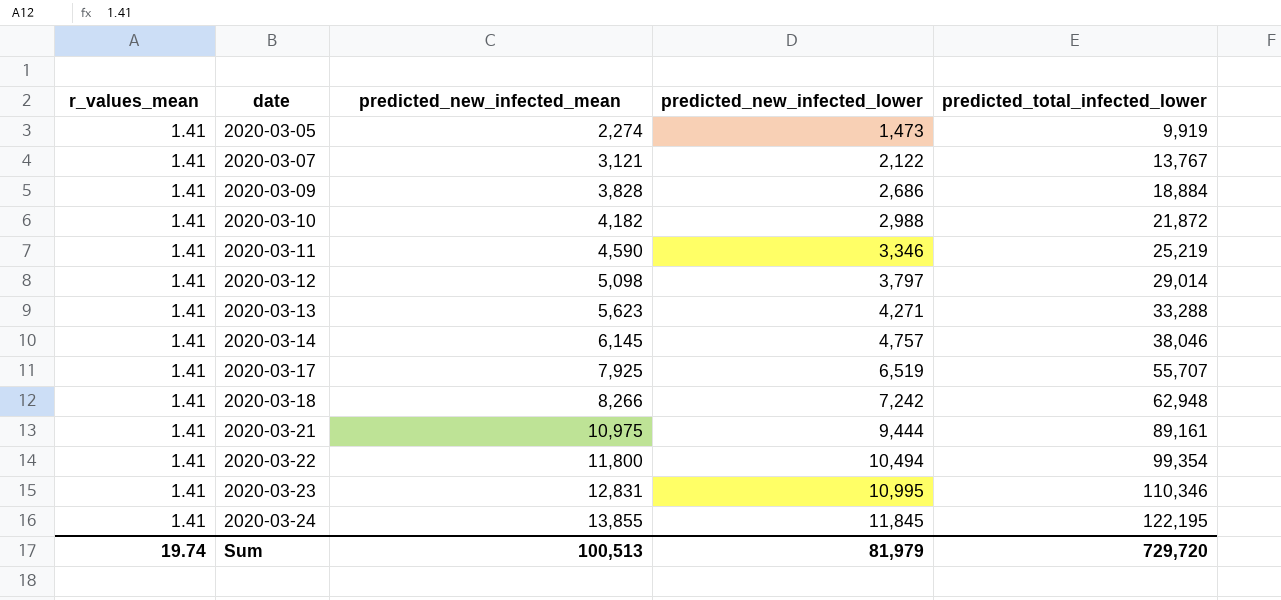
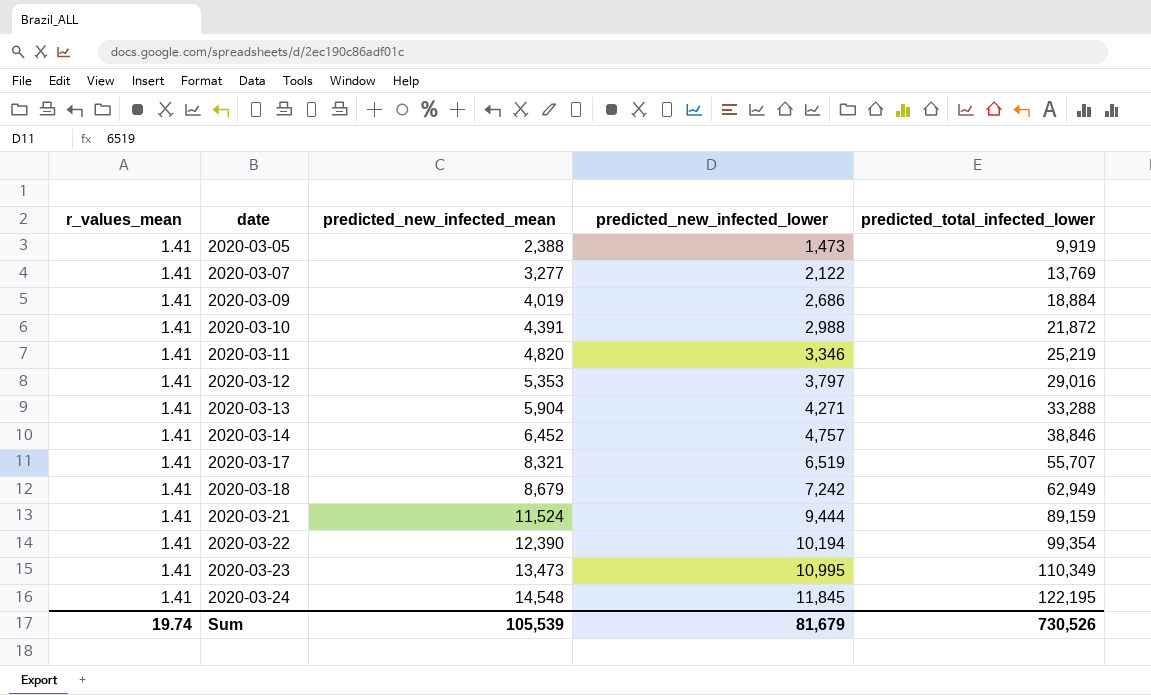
2020-03-05 | predicted_new_infected_mean: 2,274 -> 2,388
2020-03-07 | predicted_new_infected_mean: 3,121 -> 3,277
2020-03-07 | predicted_total_infected_lower: 13,767 -> 13,769
2020-03-09 | predicted_new_infected_mean: 3,828 -> 4,019
2020-03-10 | predicted_new_infected_mean: 4,182 -> 4,391
2020-03-11 | predicted_new_infected_mean: 4,590 -> 4,820
2020-03-12 | predicted_new_infected_mean: 5,098 -> 5,353
2020-03-12 | predicted_total_infected_lower: 29,014 -> 29,016
2020-03-13 | predicted_new_infected_mean: 5,623 -> 5,904
2020-03-14 | predicted_new_infected_mean: 6,145 -> 6,452
2020-03-14 | predicted_total_infected_lower: 38,046 -> 38,846
2020-03-17 | predicted_new_infected_mean: 7,925 -> 8,321
2020-03-18 | predicted_new_infected_mean: 8,266 -> 8,679
2020-03-18 | predicted_total_infected_lower: 62,948 -> 62,949
2020-03-21 | predicted_new_infected_mean: 10,975 -> 11,524
2020-03-21 | predicted_total_infected_lower: 89,161 -> 89,159
2020-03-22 | predicted_new_infected_mean: 11,800 -> 12,390
2020-03-22 | predicted_new_infected_lower: 10,494 -> 10,194
2020-03-23 | predicted_new_infected_mean: 12,831 -> 13,473
2020-03-23 | predicted_total_infected_lower: 110,346 -> 110,349
2020-03-24 | predicted_new_infected_mean: 13,855 -> 14,548
Sum | predicted_new_infected_mean: 100,513 -> 105,539
Sum | predicted_new_infected_lower: 81,979 -> 81,679
Sum | predicted_total_infected_lower: 729,720 -> 730,526

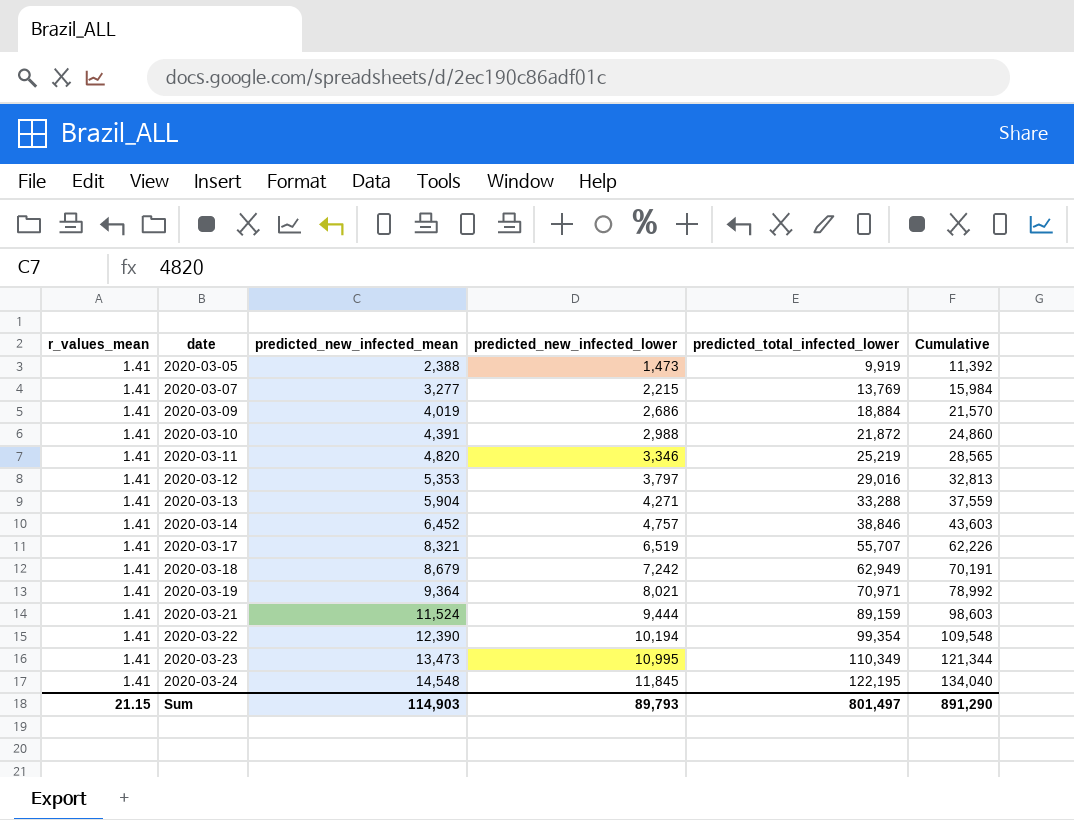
column Cumulative | formula: none -> [predicted_new_infected_lower] + [predicted_total_infected_lower]
2020-03-07 | predicted_new_infected_lower: 2,122 -> 2,215
row 2020-03-19: none -> 1.41 | 9,364 | 8,021 | 70,971 | 78,992
Sum | r_values_mean: 19.74 -> 21.15
Sum | predicted_new_infected_mean: 105,539 -> 114,903
Sum | predicted_new_infected_lower: 81,679 -> 89,793
Sum | predicted_total_infected_lower: 730,526 -> 801,497

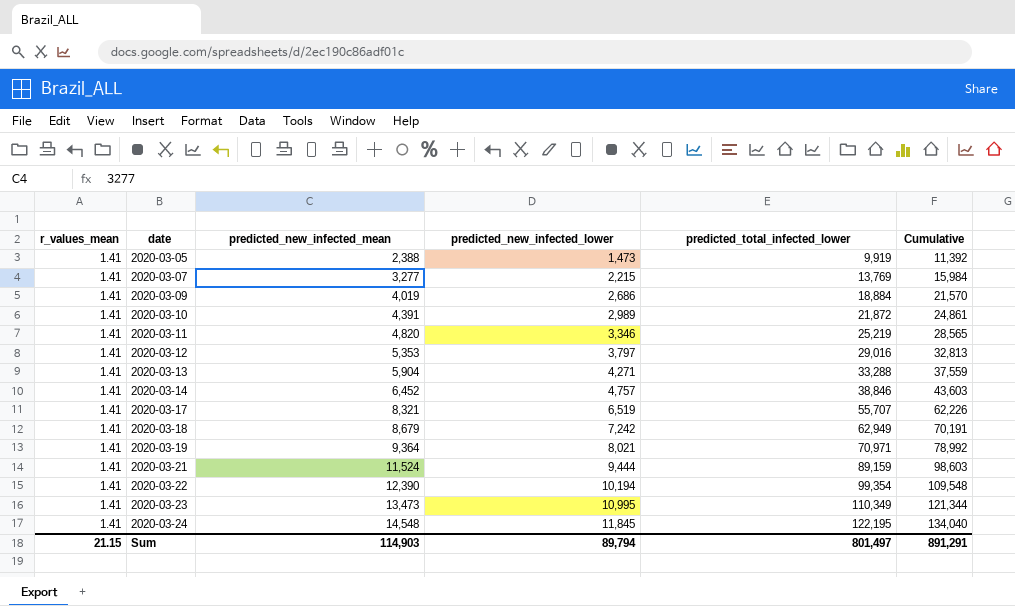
2020-03-10 | predicted_new_infected_lower: 2,988 -> 2,989
2020-03-10 | Cumulative: 24,860 -> 24,861
Sum | predicted_new_infected_lower: 89,793 -> 89,794
Sum | Cumulative: 891,290 -> 891,291

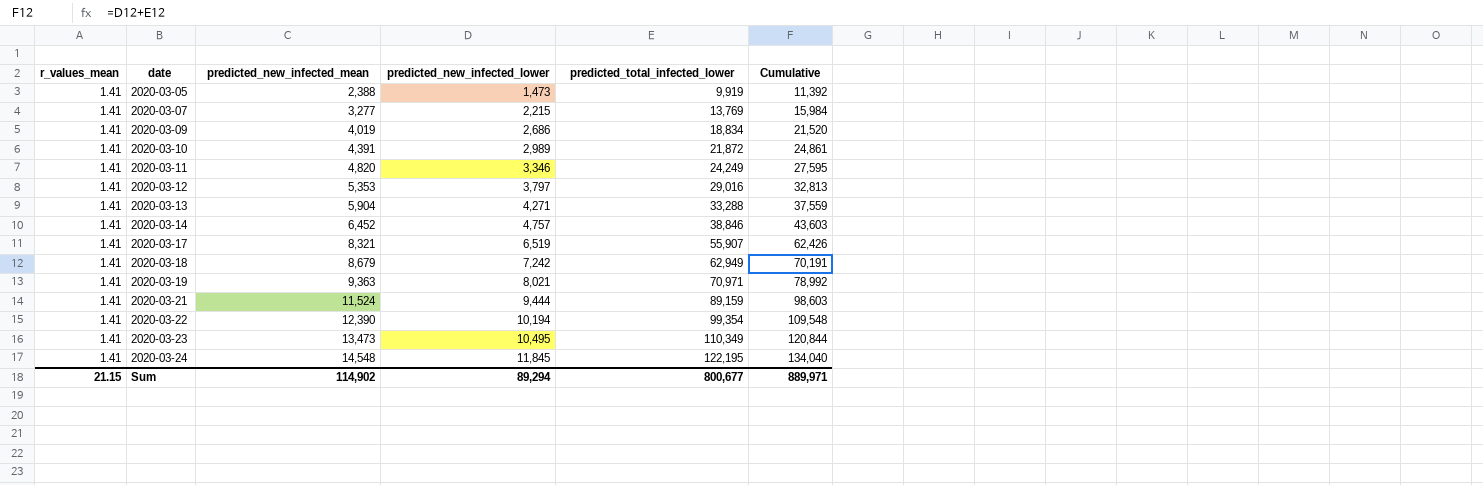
2020-03-09 | predicted_total_infected_lower: 18,884 -> 18,834
2020-03-09 | Cumulative: 21,570 -> 21,520
2020-03-11 | predicted_total_infected_lower: 25,219 -> 24,249
2020-03-11 | Cumulative: 28,565 -> 27,595
2020-03-17 | predicted_total_infected_lower: 55,707 -> 55,907
2020-03-17 | Cumulative: 62,226 -> 62,426
2020-03-19 | predicted_new_infected_mean: 9,364 -> 9,363
2020-03-23 | predicted_new_infected_lower: 10,995 -> 10,495
2020-03-23 | Cumulative: 121,344 -> 120,844
Sum | predicted_new_infected_mean: 114,903 -> 114,902
Sum | predicted_new_infected_lower: 89,794 -> 89,294
Sum | predicted_total_infected_lower: 801,497 -> 800,677
Sum | Cumulative: 891,291 -> 889,971

